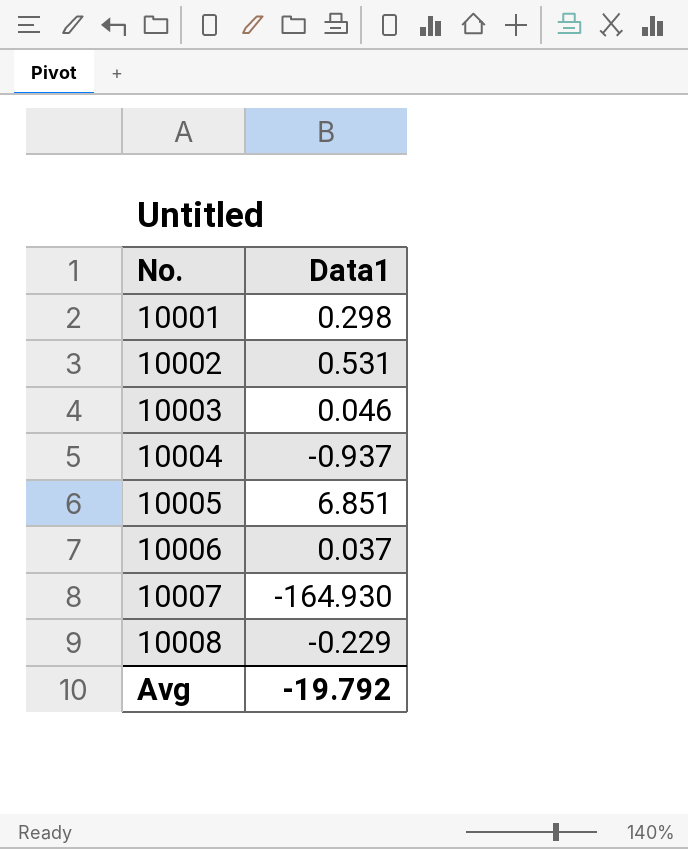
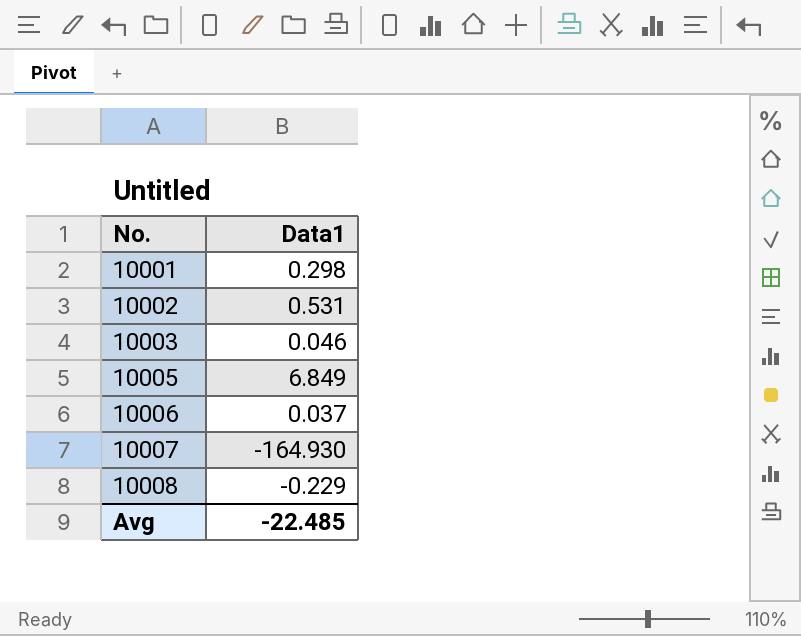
row 10004: -0.937 -> none
10005 | Data1: 6.851 -> 6.849
Avg | Data1: -19.792 -> -22.485

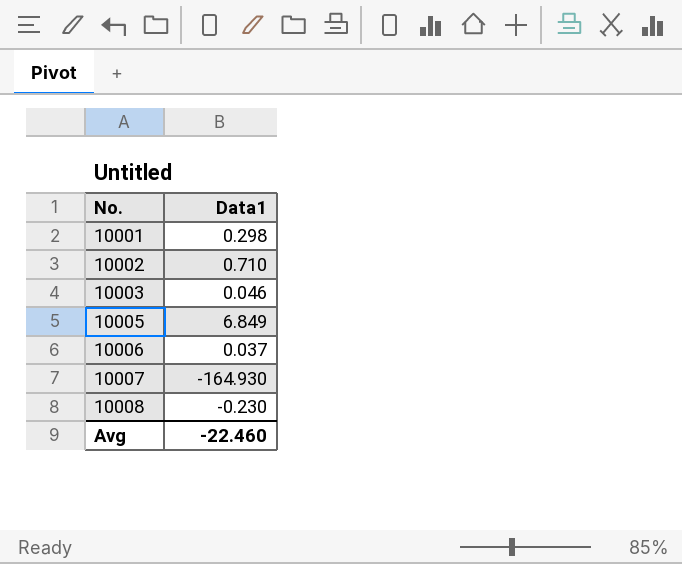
10002 | Data1: 0.531 -> 0.710
10008 | Data1: -0.229 -> -0.230
Avg | Data1: -22.485 -> -22.460

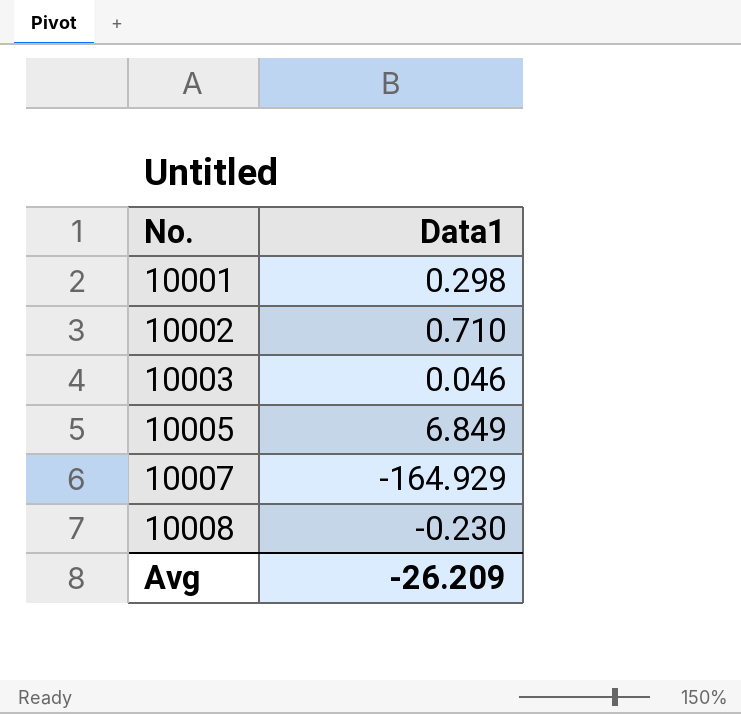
row 10006: 0.037 -> none
10007 | Data1: -164.930 -> -164.929
Avg | Data1: -22.460 -> -26.209

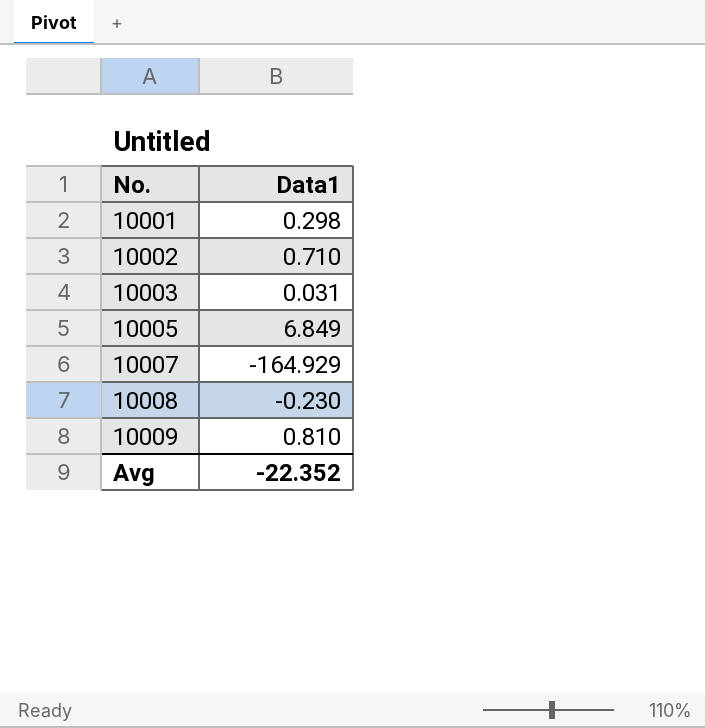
10003 | Data1: 0.046 -> 0.031
row 10009: none -> 0.810
Avg | Data1: -26.209 -> -22.352

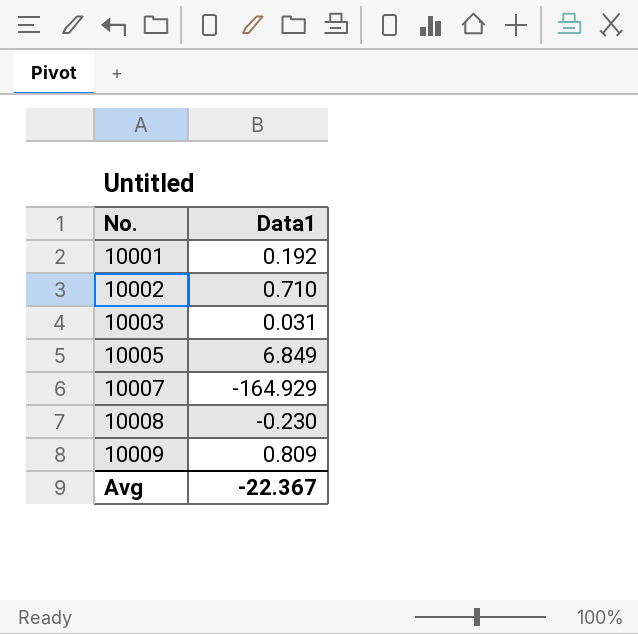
10001 | Data1: 0.298 -> 0.192
10009 | Data1: 0.810 -> 0.809
Avg | Data1: -22.352 -> -22.367

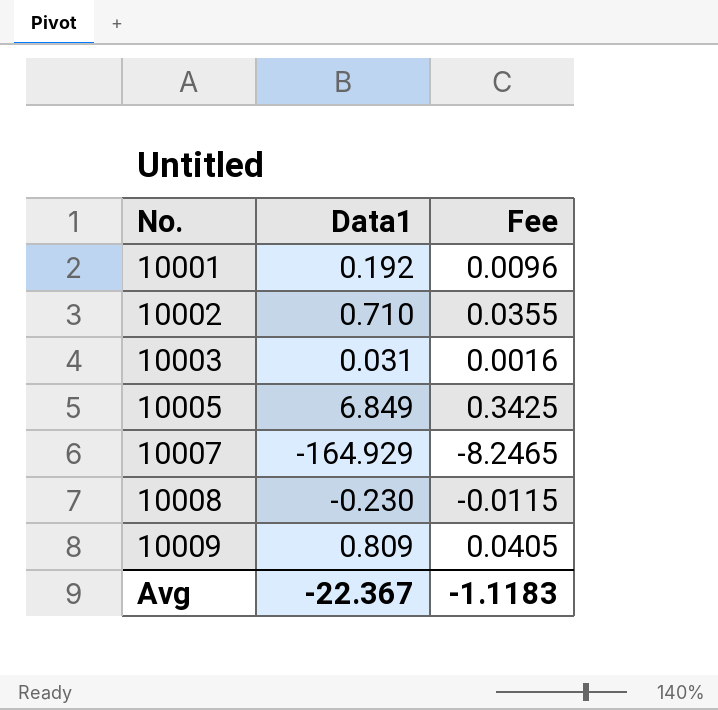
column Fee | formula: none -> [Data1] * 0.05

